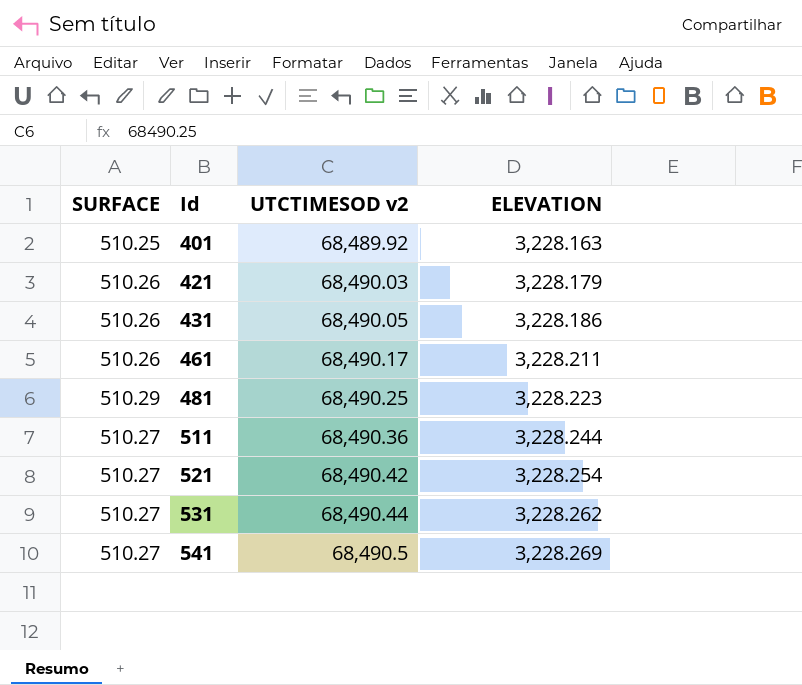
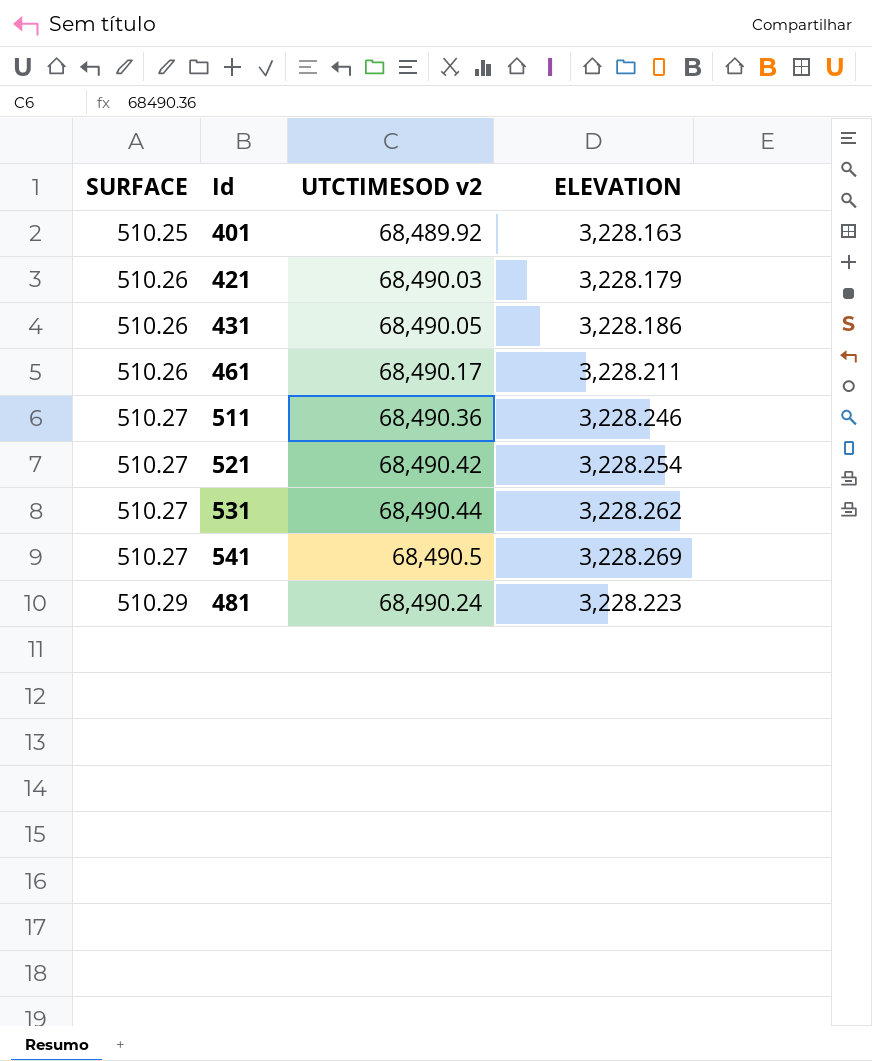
row order: Id ascending -> SURFACE ascending
511 | ELEVATION: 3,228.244 -> 3,228.246
481 | UTCTIMESOD v2: 68,490.25 -> 68,490.24

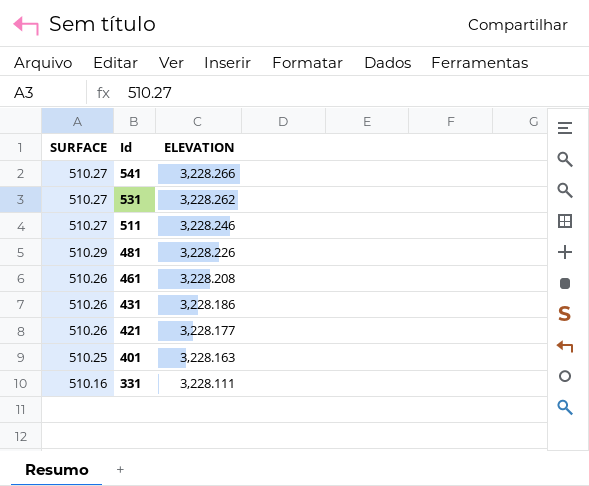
row order: SURFACE ascending -> Id descending
column UTCTIMESOD v2 | position: 3 -> none
row 521: 510.27 | 68,490.42 | 3,228.254 -> none
541 | ELEVATION: 3,228.269 -> 3,228.266
481 | ELEVATION: 3,228.223 -> 3,228.226
461 | ELEVATION: 3,228.211 -> 3,228.208
421 | ELEVATION: 3,228.179 -> 3,228.177
row 331: none -> 510.16 | 3,228.111

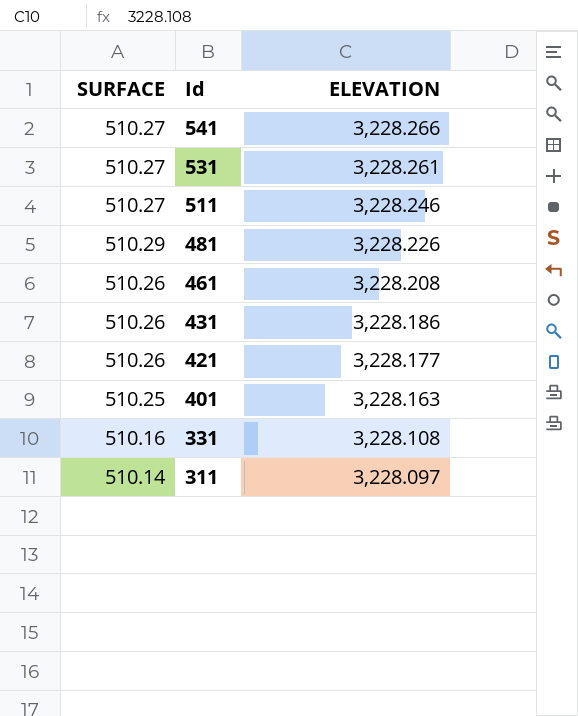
531 | ELEVATION: 3,228.262 -> 3,228.261
331 | ELEVATION: 3,228.111 -> 3,228.108
row 311: none -> 510.14 | 3,228.097

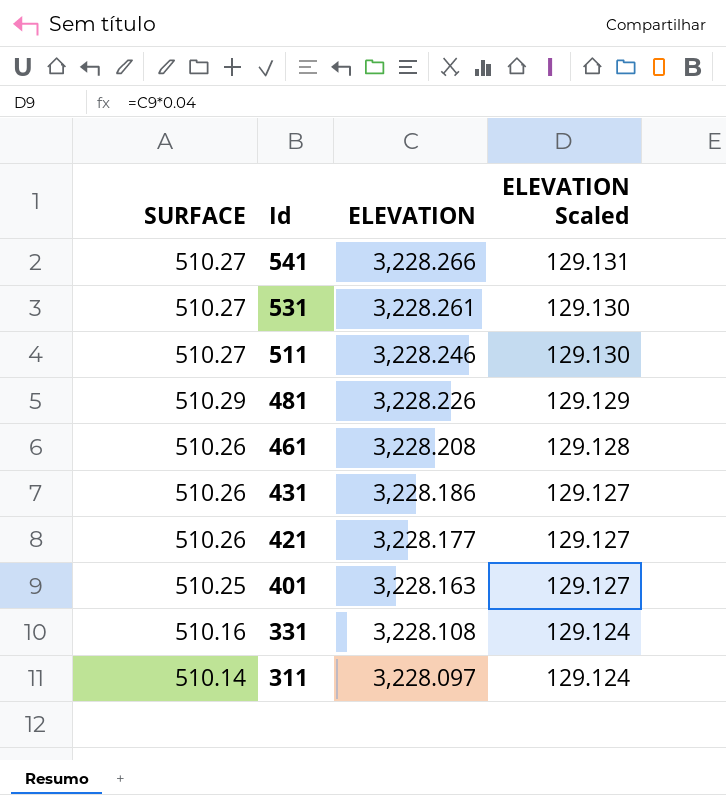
column ELEVATION Scaled | formula: none -> [ELEVATION] * 0.04

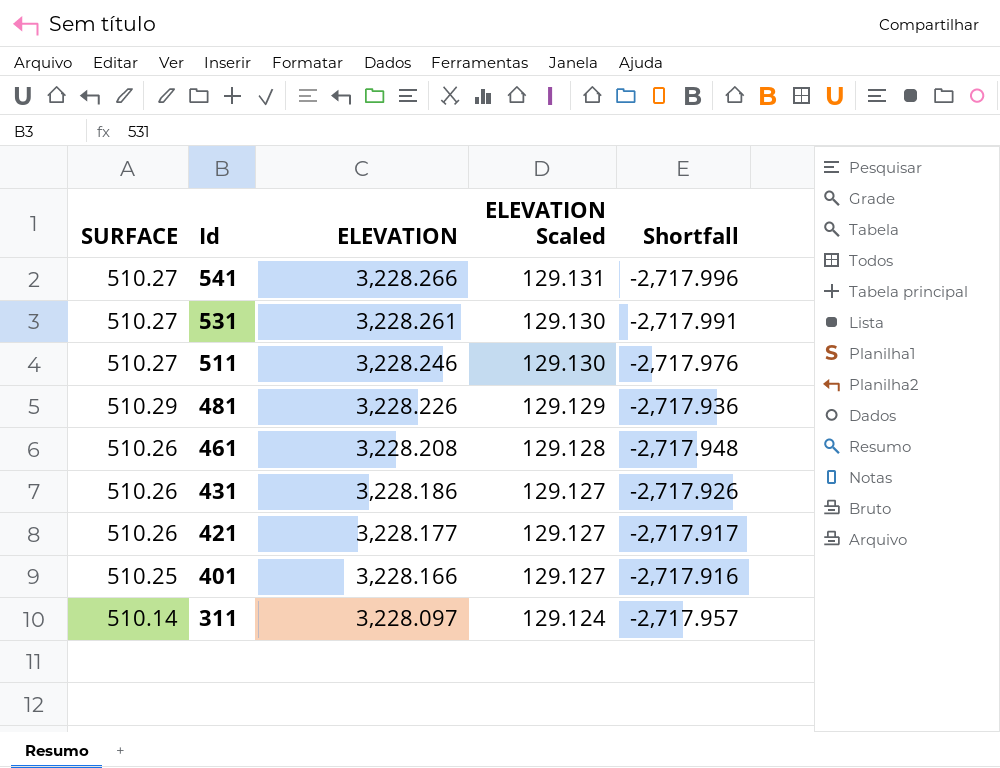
column Shortfall | formula: none -> [SURFACE] - [ELEVATION]
row 331: 510.16 | 3,228.108 | 129.124 -> none
401 | ELEVATION: 3,228.163 -> 3,228.166

